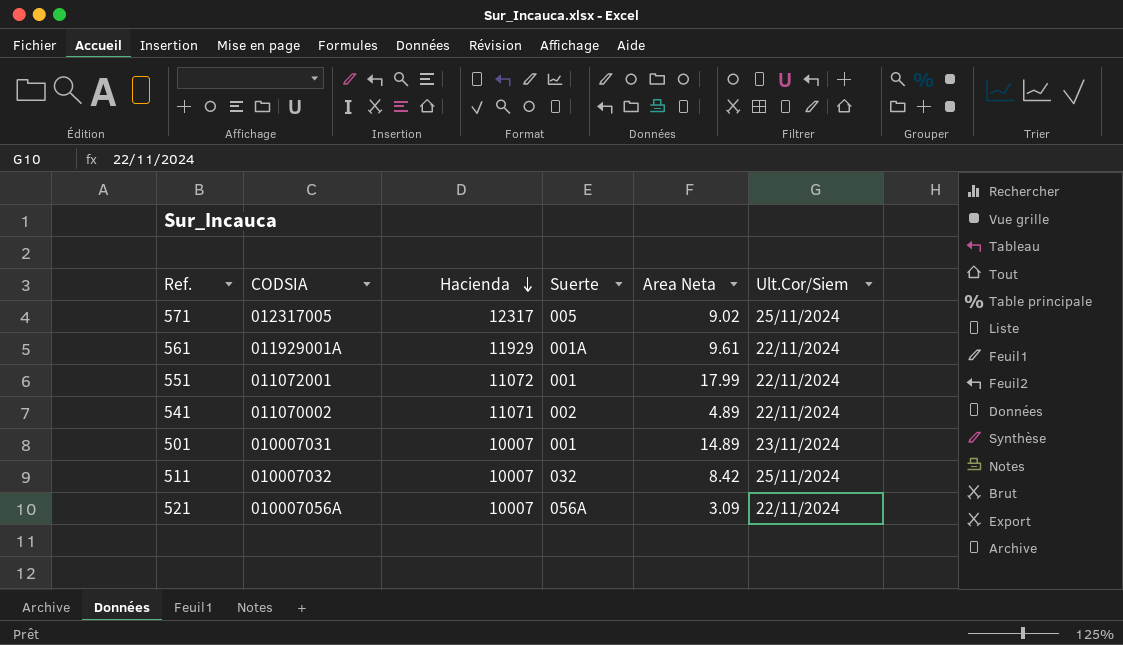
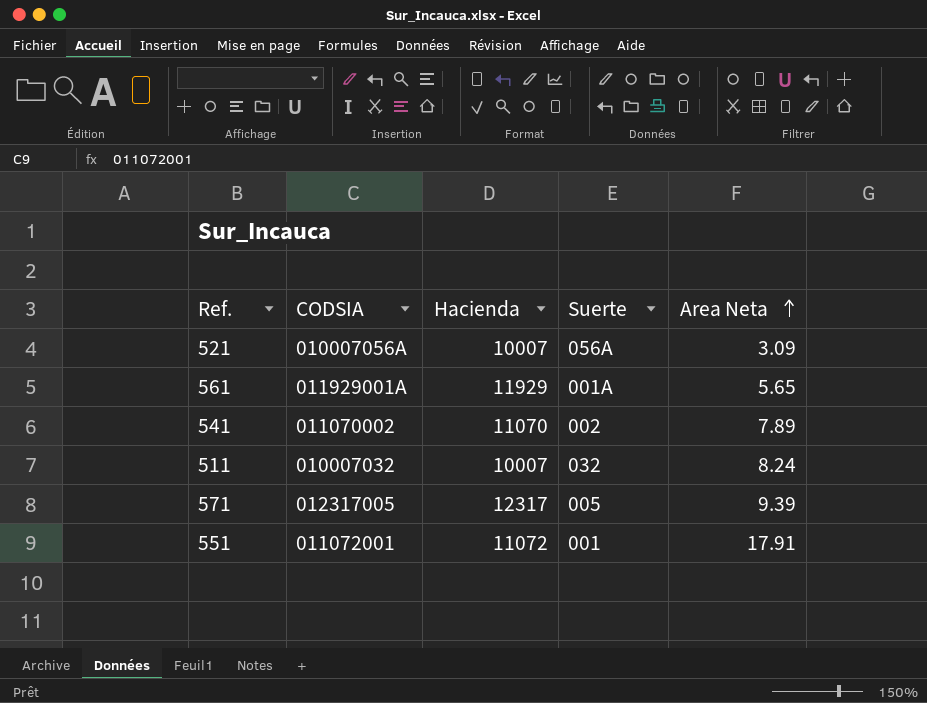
row order: Hacienda descending -> Area Neta ascending
column Ult.Cor/Siem | position: 6 -> none
row 501: 010007031 | 10007 | 001 | 14.89 | 23/11/2024 -> none
561 | Area Neta: 9.61 -> 5.65
541 | Hacienda: 11071 -> 11070
541 | Area Neta: 4.89 -> 7.89
511 | Area Neta: 8.42 -> 8.24
571 | Area Neta: 9.02 -> 9.39
551 | Area Neta: 17.99 -> 17.91

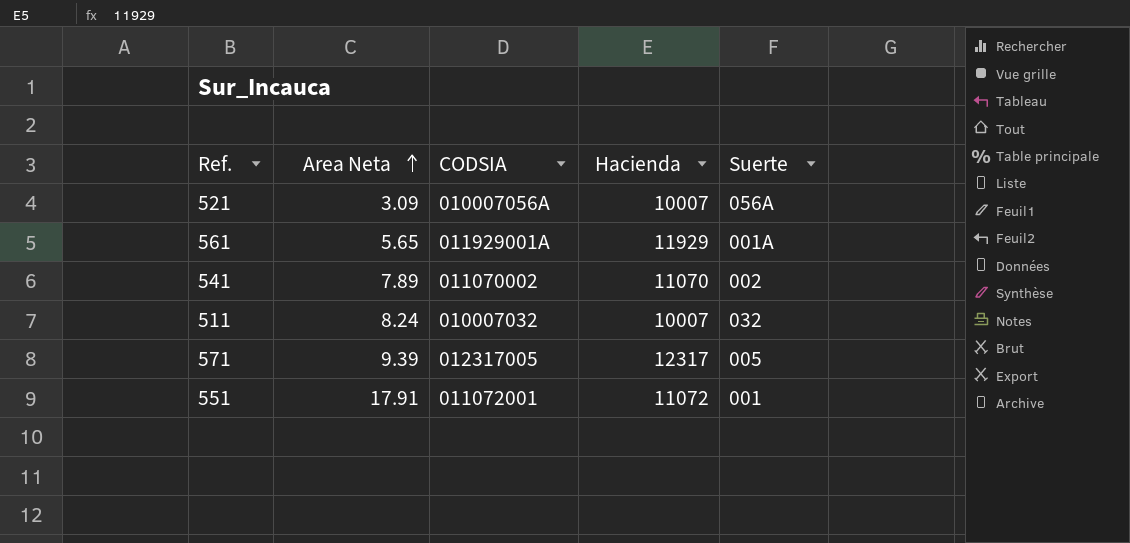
column Area Neta | position: 5 -> 2

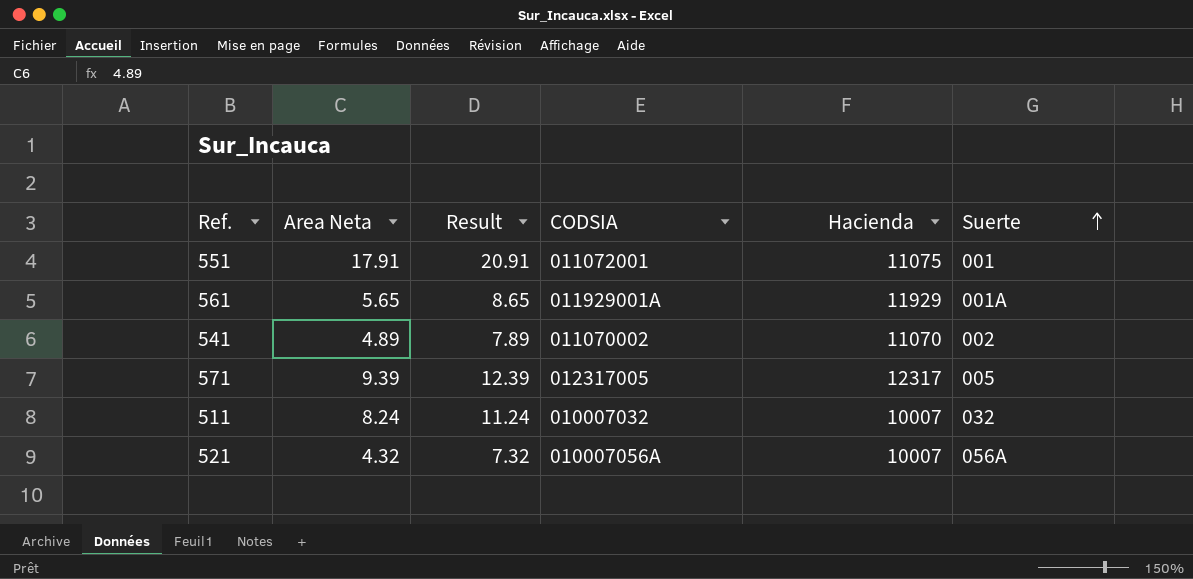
row order: Area Neta ascending -> Suerte ascending
column Result | formula: none -> [Area Neta] + 3
551 | Hacienda: 11072 -> 11075
541 | Area Neta: 7.89 -> 4.89
521 | Area Neta: 3.09 -> 4.32

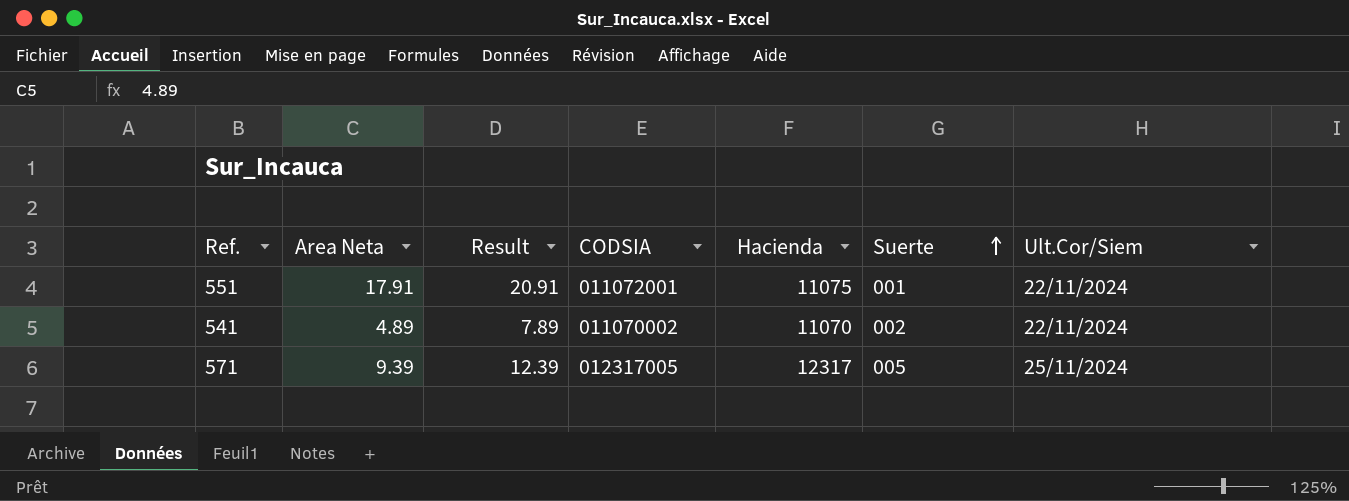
column Ult.Cor/Siem | position: none -> 7
row 561: 5.65 | 8.65 | 011929001A | 11929 | 001A -> none
row 511: 8.24 | 11.24 | 010007032 | 10007 | 032 -> none
row 521: 4.32 | 7.32 | 010007056A | 10007 | 056A -> none

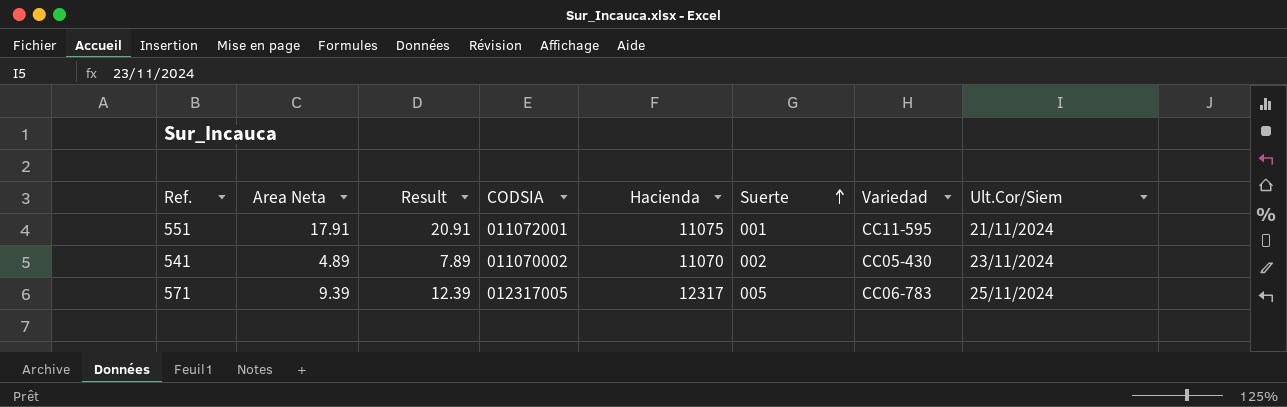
column Variedad | position: none -> 7
551 | Ult.Cor/Siem: 22/11/2024 -> 21/11/2024
541 | Ult.Cor/Siem: 22/11/2024 -> 23/11/2024

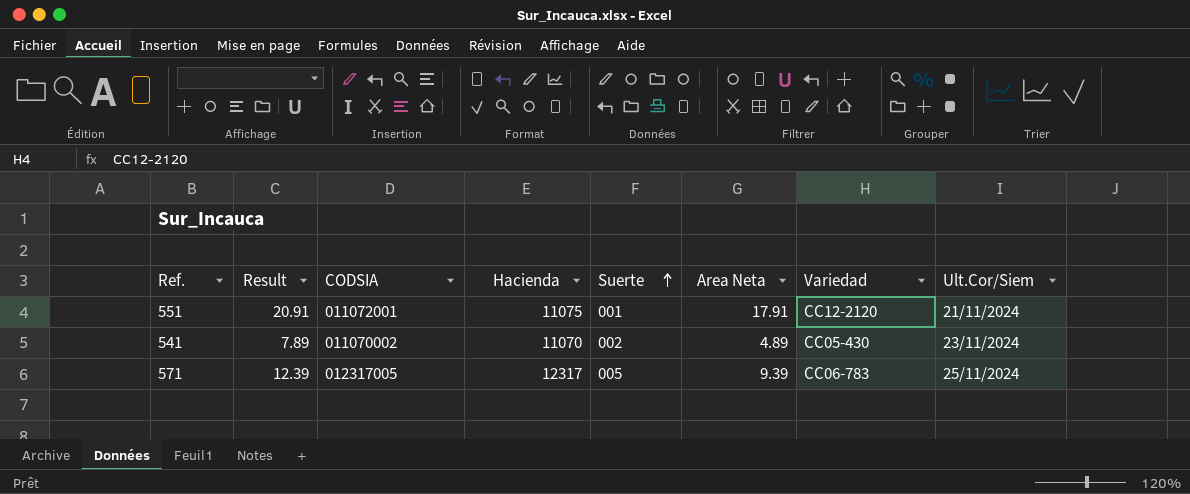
column Area Neta | position: 2 -> 6
551 | Variedad: CC11-595 -> CC12-2120

